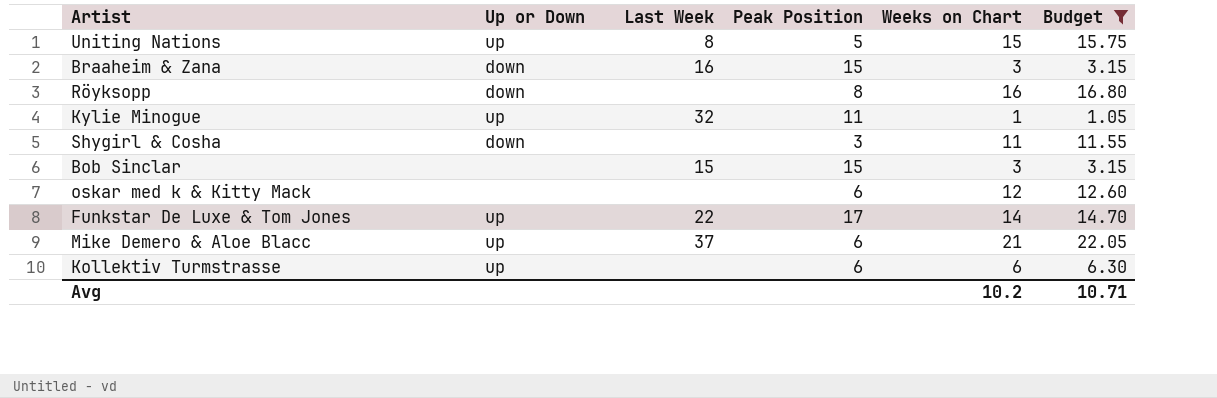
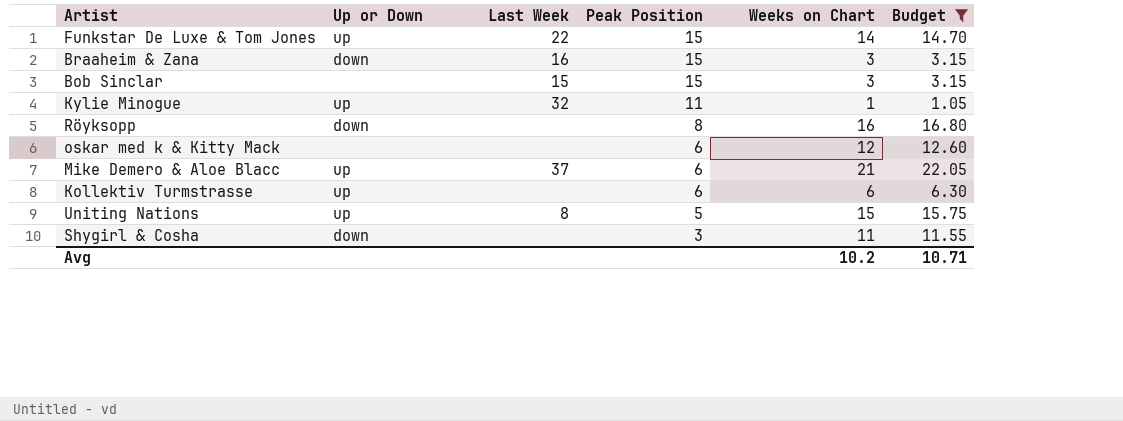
row order: none -> Peak Position descending
Funkstar De Luxe & Tom Jones | Peak Position: 17 -> 15

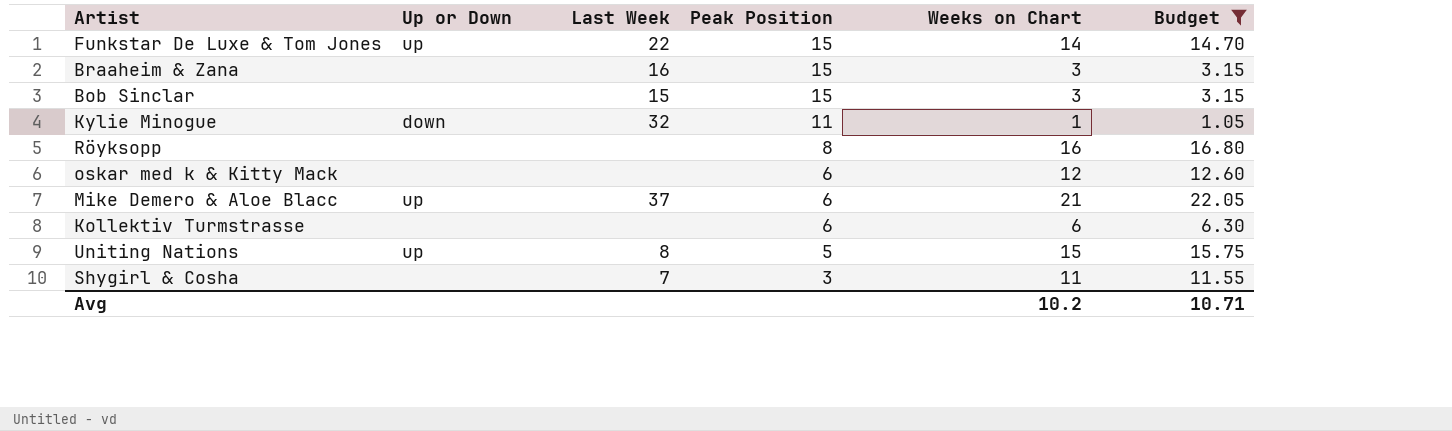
Braaheim & Zana | Up or Down: down -> none
Kylie Minogue | Up or Down: up -> down
Röyksopp | Up or Down: down -> none
Kollektiv Turmstrasse | Up or Down: up -> none
Shygirl & Cosha | Up or Down: down -> none
Shygirl & Cosha | Last Week: none -> 7

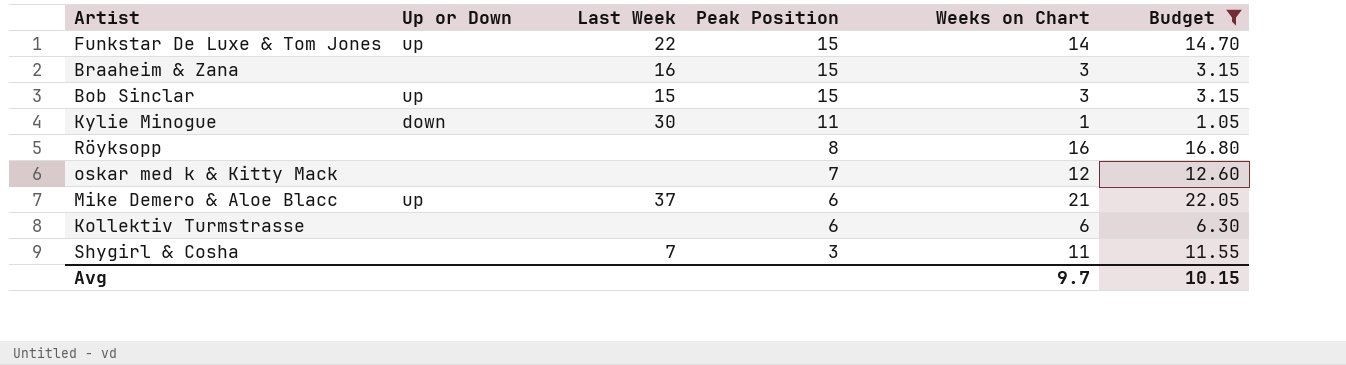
row Uniting Nations: up | 8 | 5 | 15 | 15.75 -> none
Bob Sinclar | Up or Down: none -> up
Kylie Minogue | Last Week: 32 -> 30
oskar med k & Kitty Mack | Peak Position: 6 -> 7
Avg | Weeks on Chart: 10.2 -> 9.7
Avg | Budget: 10.71 -> 10.15

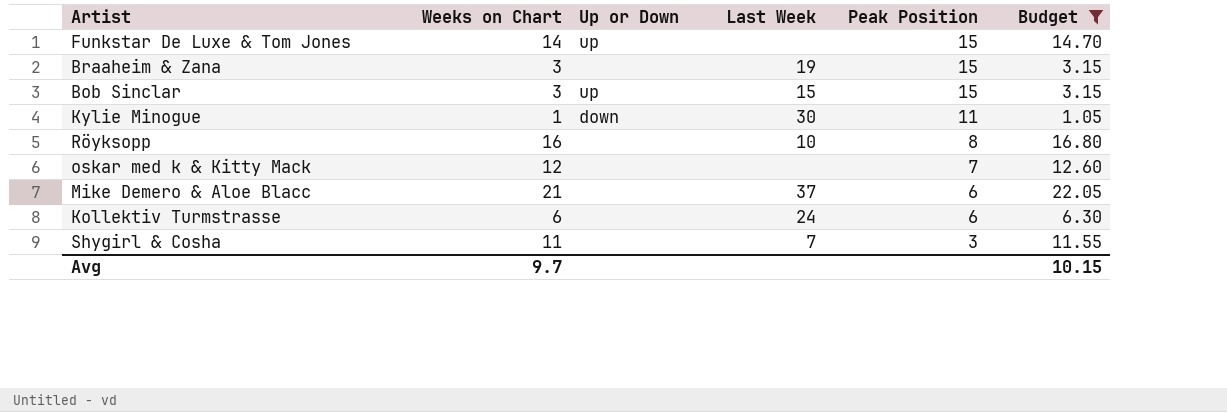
column Weeks on Chart | position: 5 -> 2
Funkstar De Luxe & Tom Jones | Last Week: 22 -> none
Braaheim & Zana | Last Week: 16 -> 19
Röyksopp | Last Week: none -> 10
Mike Demero & Aloe Blacc | Up or Down: up -> none
Kollektiv Turmstrasse | Last Week: none -> 24

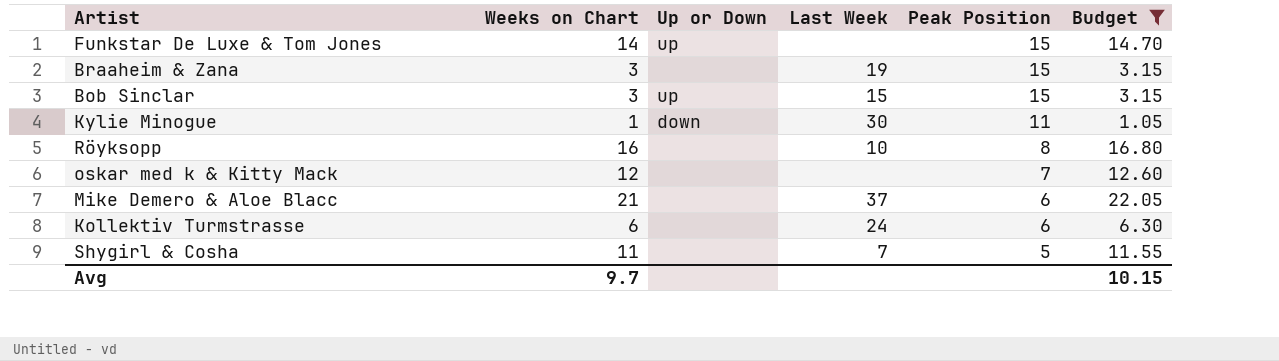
Shygirl & Cosha | Peak Position: 3 -> 5

